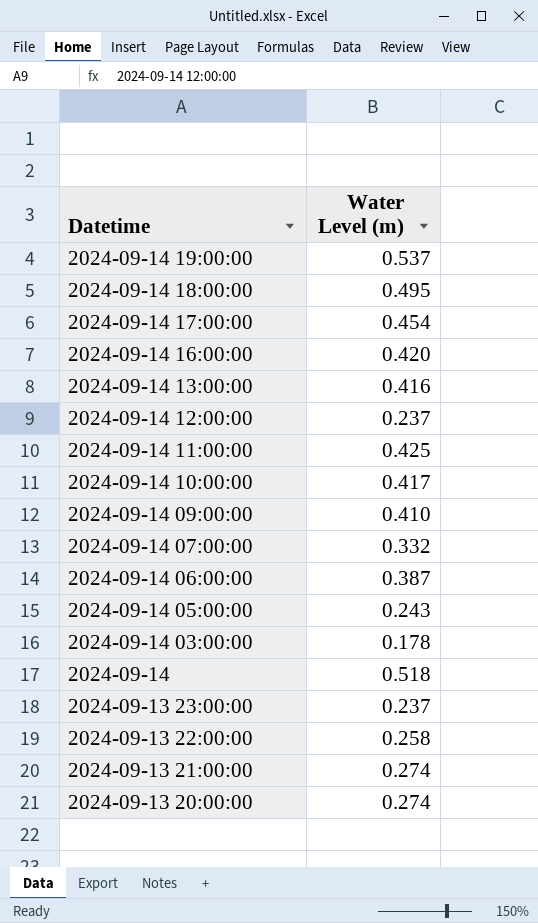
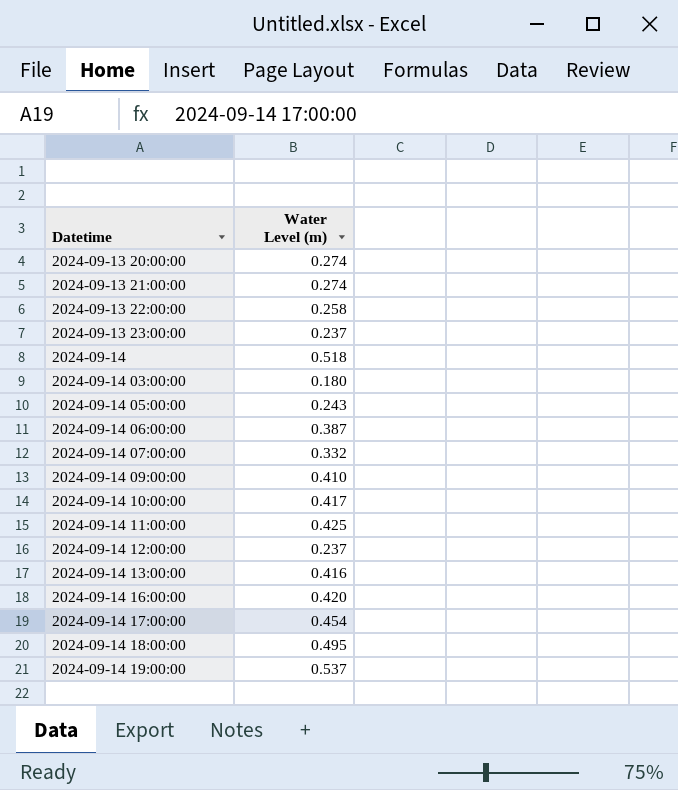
row order: Datetime descending -> Datetime ascending
2024-09-14 03:00:00 | Water Level (m): 0.178 -> 0.180

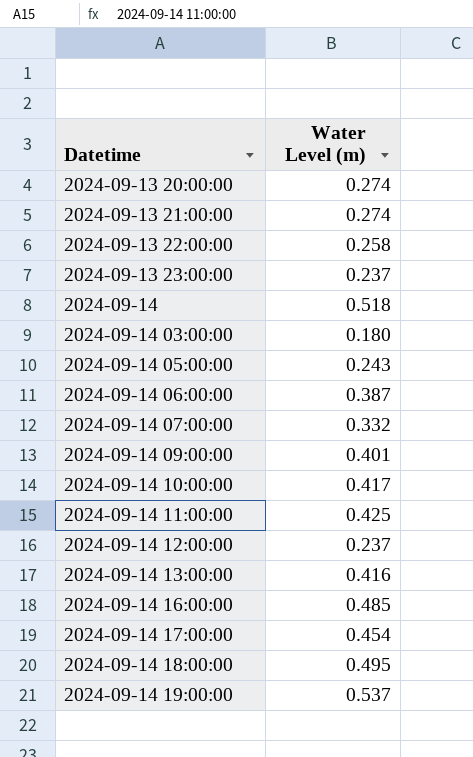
2024-09-14 09:00:00 | Water Level (m): 0.410 -> 0.401
2024-09-14 16:00:00 | Water Level (m): 0.420 -> 0.485

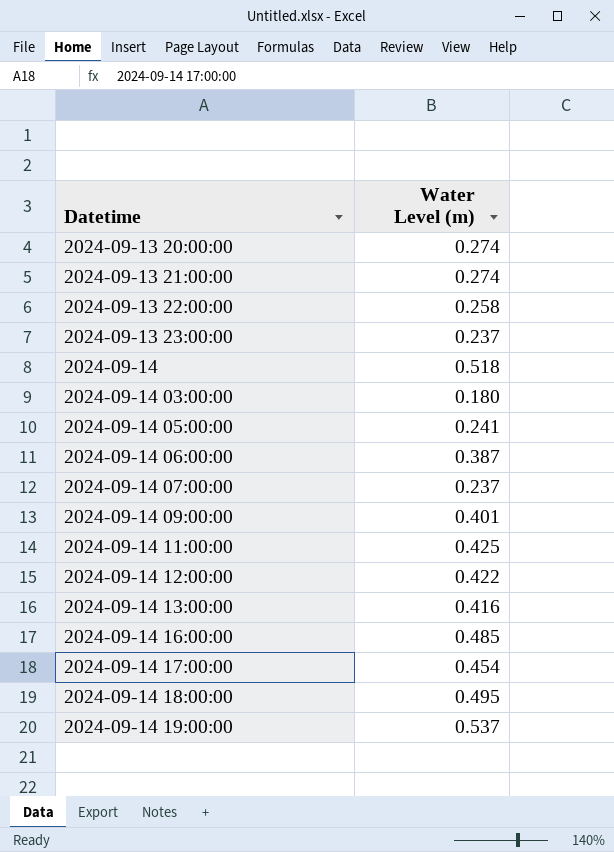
row 2024-09-14 10:00:00: 0.417 -> none
2024-09-14 05:00:00 | Water Level (m): 0.243 -> 0.241
2024-09-14 07:00:00 | Water Level (m): 0.332 -> 0.237
2024-09-14 12:00:00 | Water Level (m): 0.237 -> 0.422

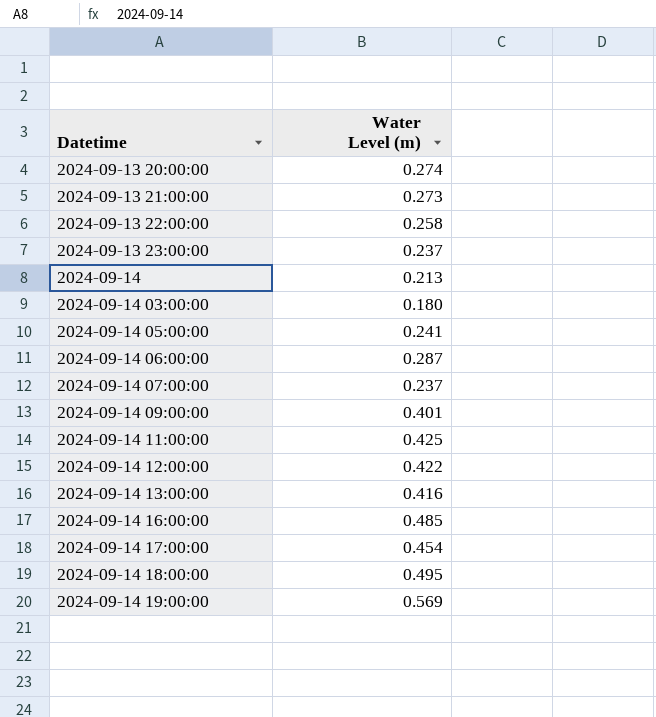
2024-09-13 21:00:00 | Water Level (m): 0.274 -> 0.273
2024-09-14 | Water Level (m): 0.518 -> 0.213
2024-09-14 06:00:00 | Water Level (m): 0.387 -> 0.287
2024-09-14 19:00:00 | Water Level (m): 0.537 -> 0.569

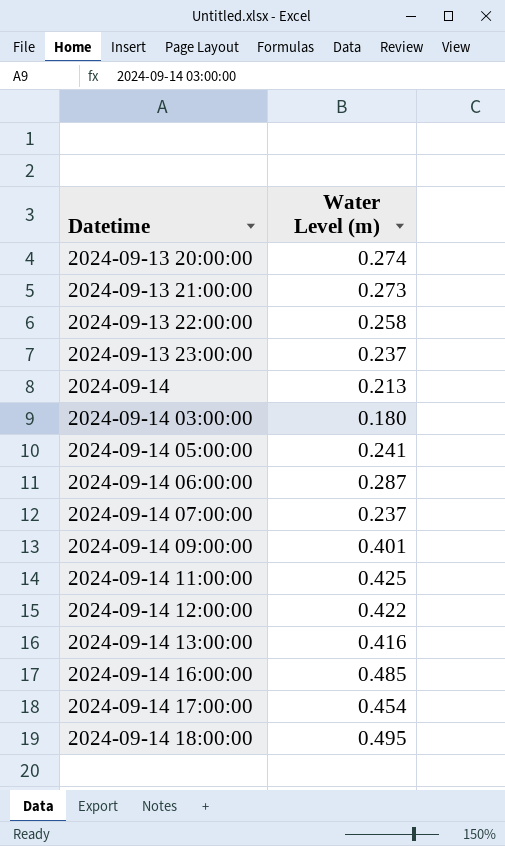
row 2024-09-14 19:00:00: 0.569 -> none

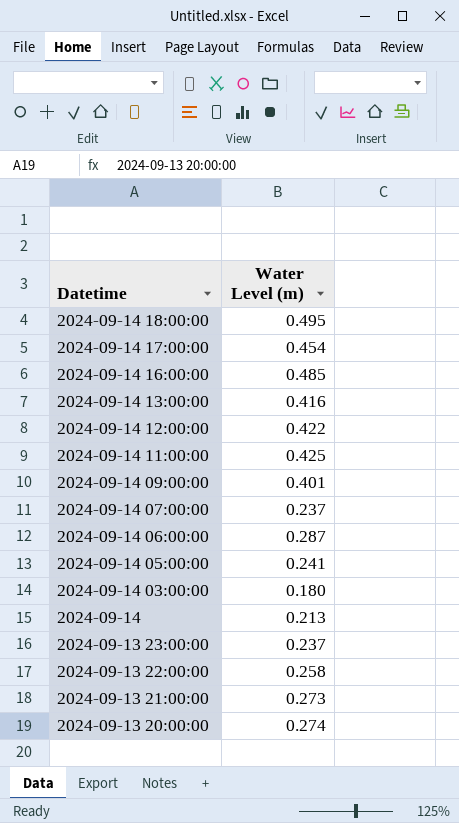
row order: Datetime ascending -> Datetime descending

